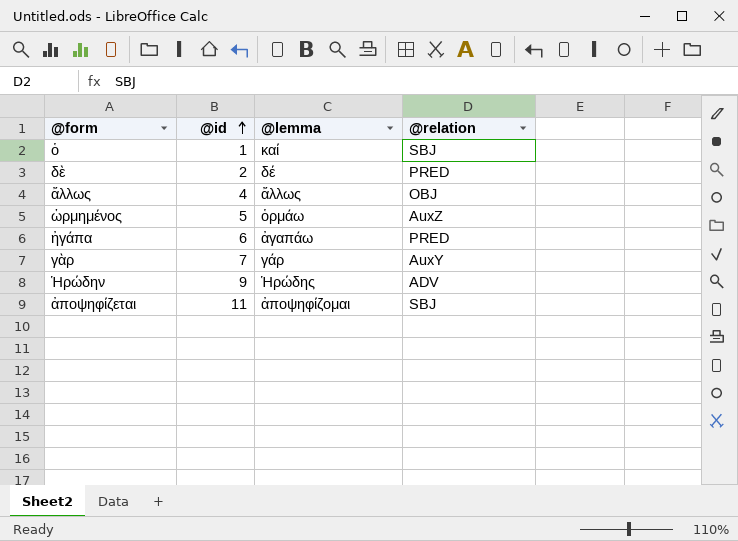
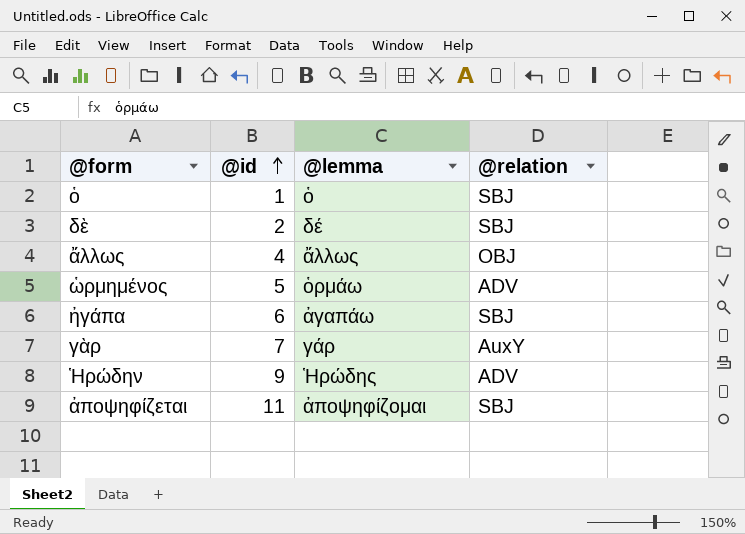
ὁ | @lemma: καί -> ὁ
δὲ | @relation: PRED -> SBJ
ὡρμημένος | @relation: AuxZ -> ADV
ἠγάπα | @relation: PRED -> SBJ

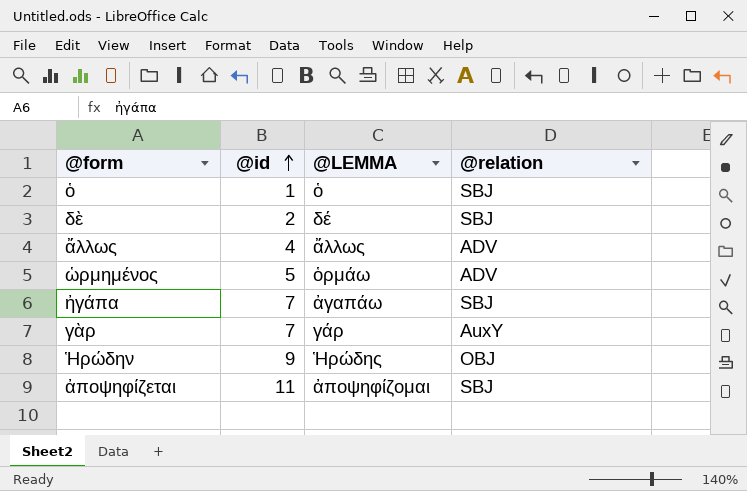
column name: @lemma -> @LEMMA
ἄλλως | @relation: OBJ -> ADV
ἠγάπα | @id: 6 -> 7
Ἡρώδην | @relation: ADV -> OBJ

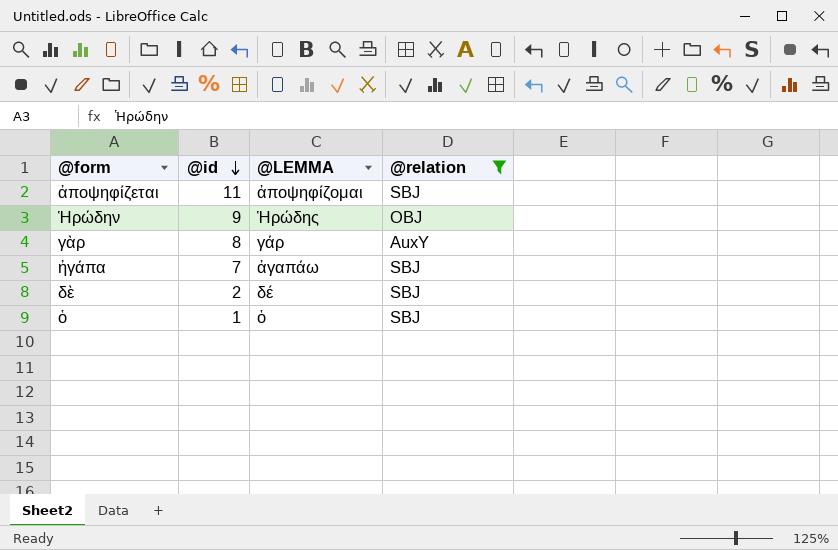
filter: none -> @relation != ADV
row order: @id ascending -> @id descending
γὰρ | @id: 7 -> 8

